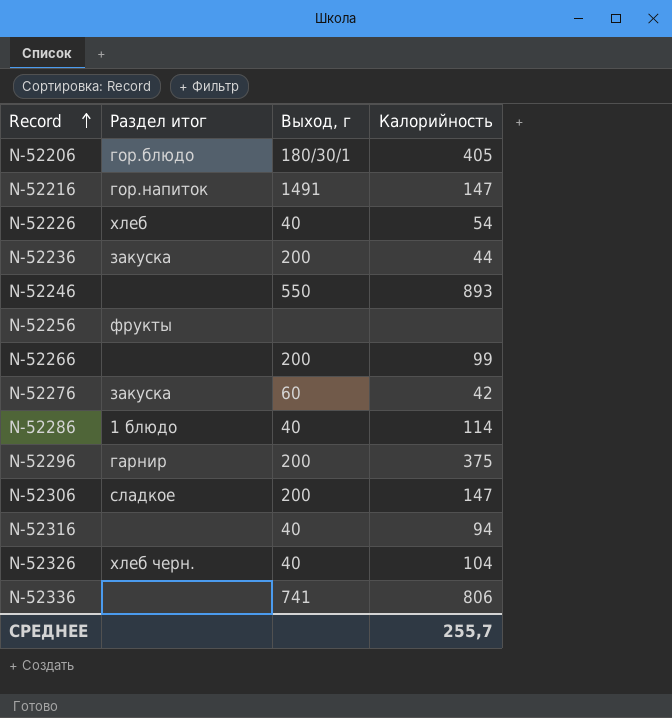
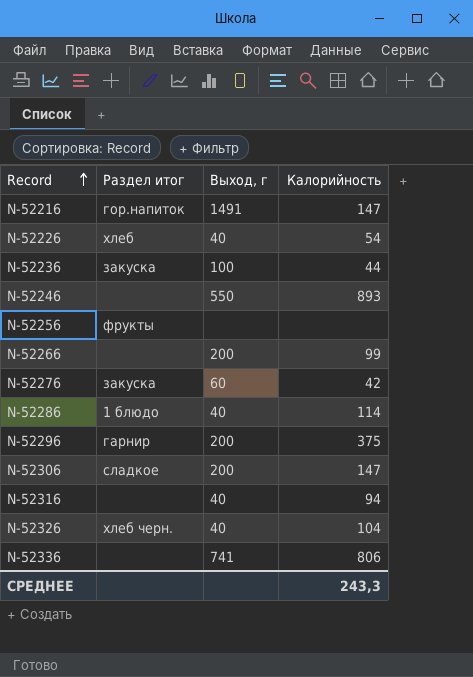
row N-52206: гор.блюдо | 180/30/1 | 405 -> none
N-52236 | Выход, г: 200 -> 100
СРЕДНЕЕ | Калорийность: 255,7 -> 243,3

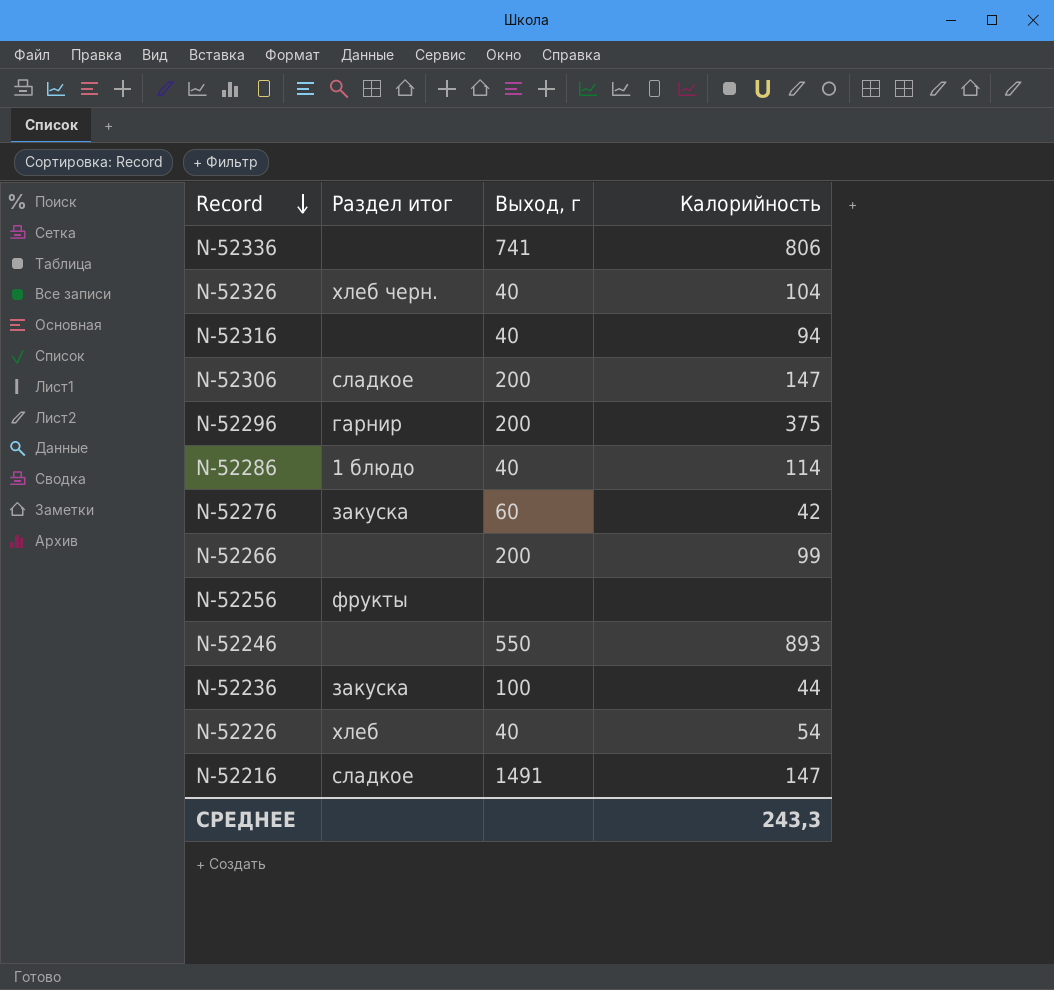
row order: Record ascending -> Record descending
N-52216 | Раздел итог: гор.напиток -> сладкое

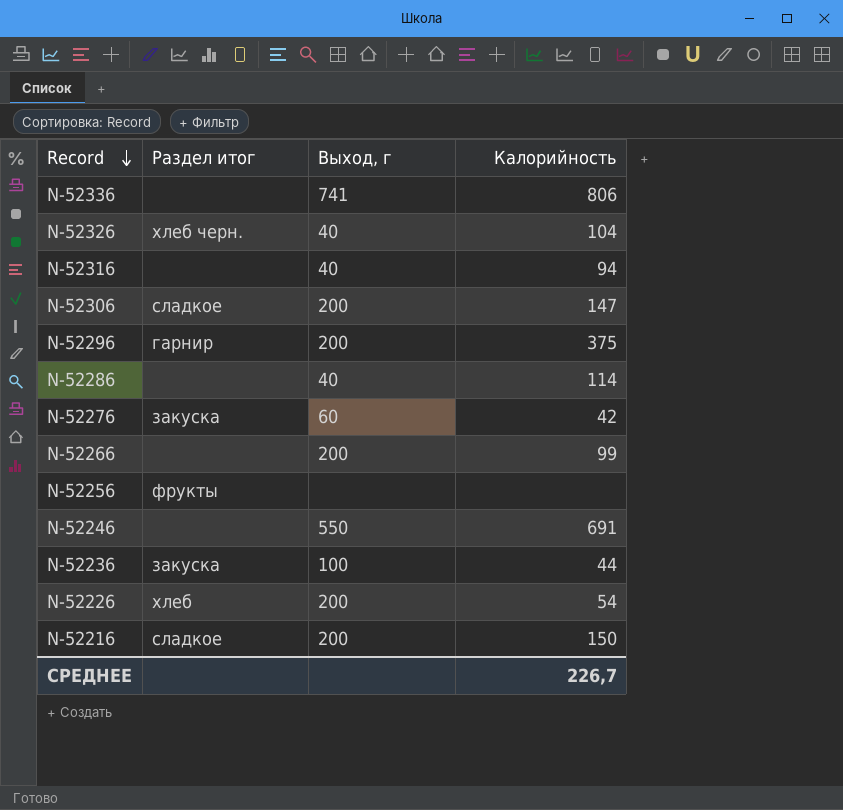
N-52286 | Раздел итог: 1 блюдо -> none
N-52246 | Калорийность: 893 -> 691
N-52226 | Выход, г: 40 -> 200
N-52216 | Выход, г: 1491 -> 200
N-52216 | Калорийность: 147 -> 150
СРЕДНЕЕ | Калорийность: 243,3 -> 226,7

